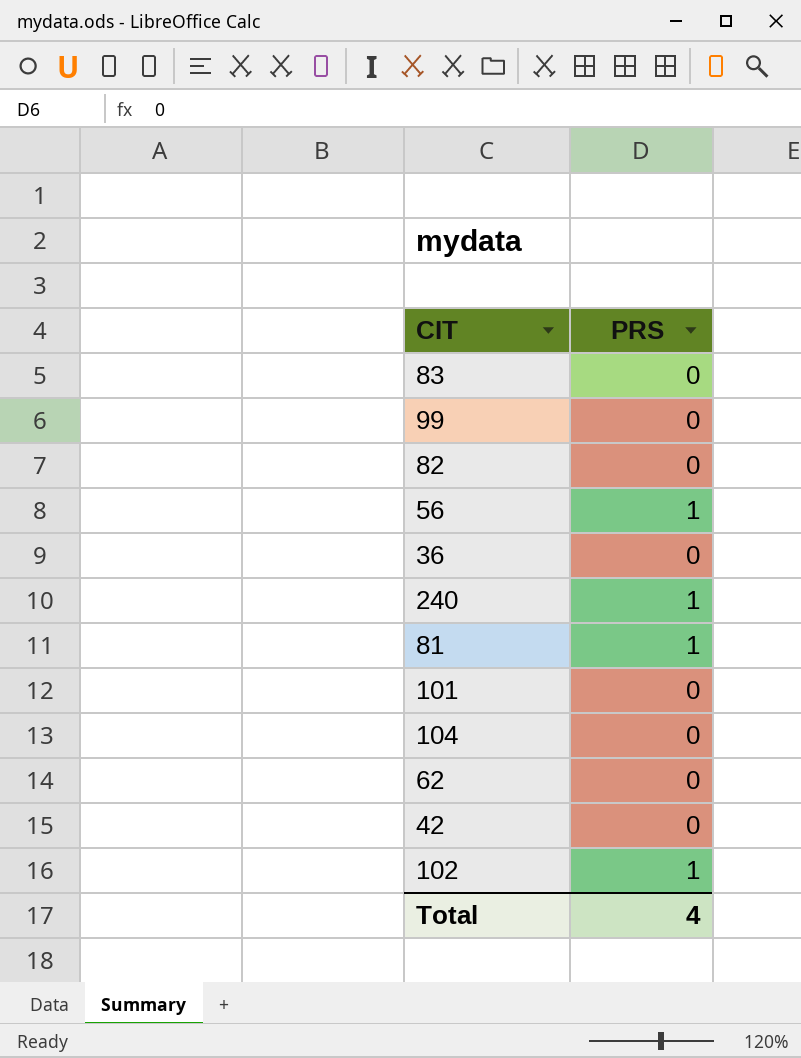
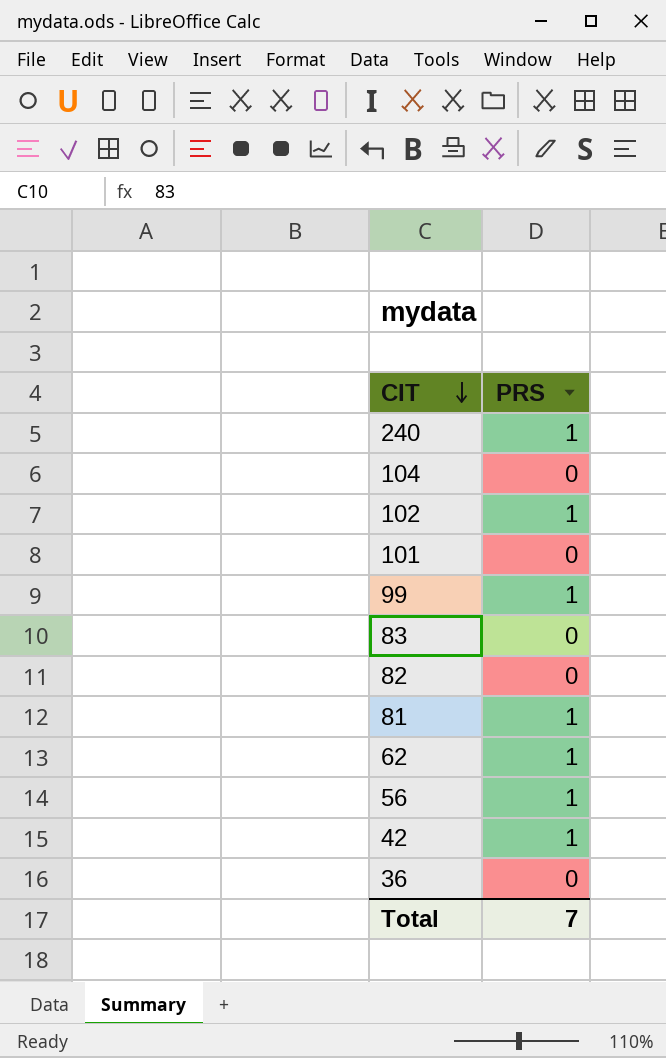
row order: none -> CIT descending
99 | PRS: 0 -> 1
62 | PRS: 0 -> 1
42 | PRS: 0 -> 1
Total | PRS: 4 -> 7

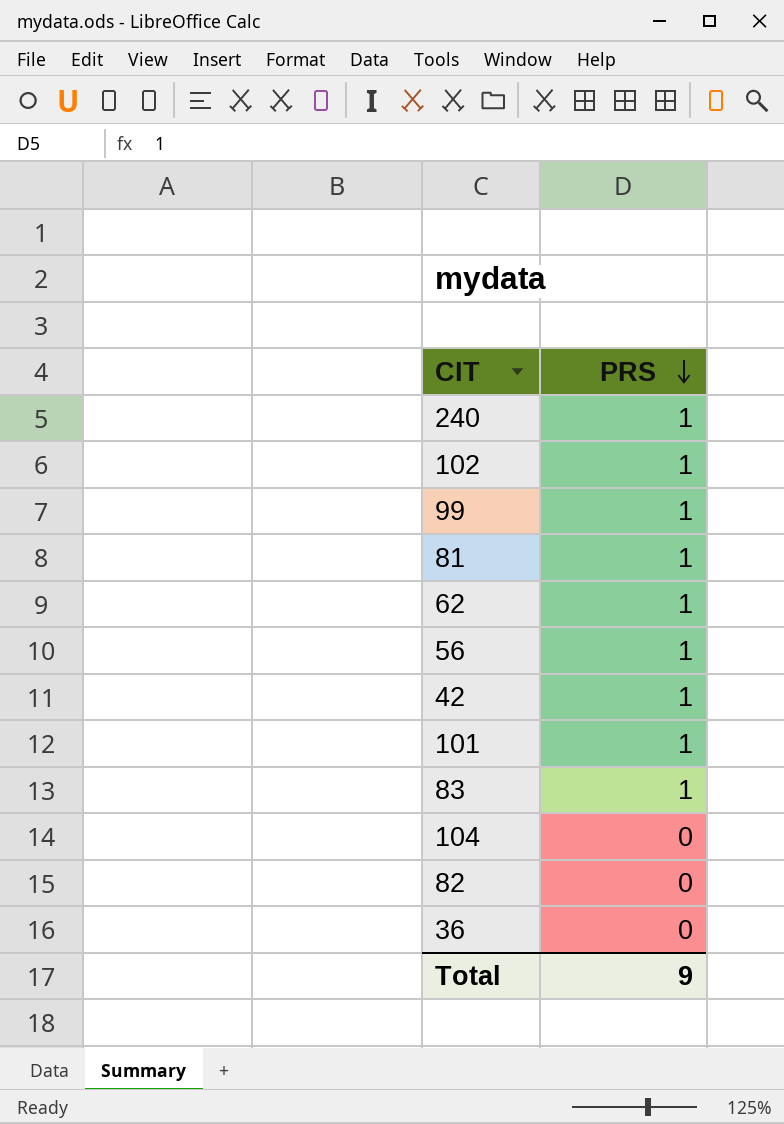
row order: CIT descending -> PRS descending
101 | PRS: 0 -> 1
83 | PRS: 0 -> 1
Total | PRS: 7 -> 9

